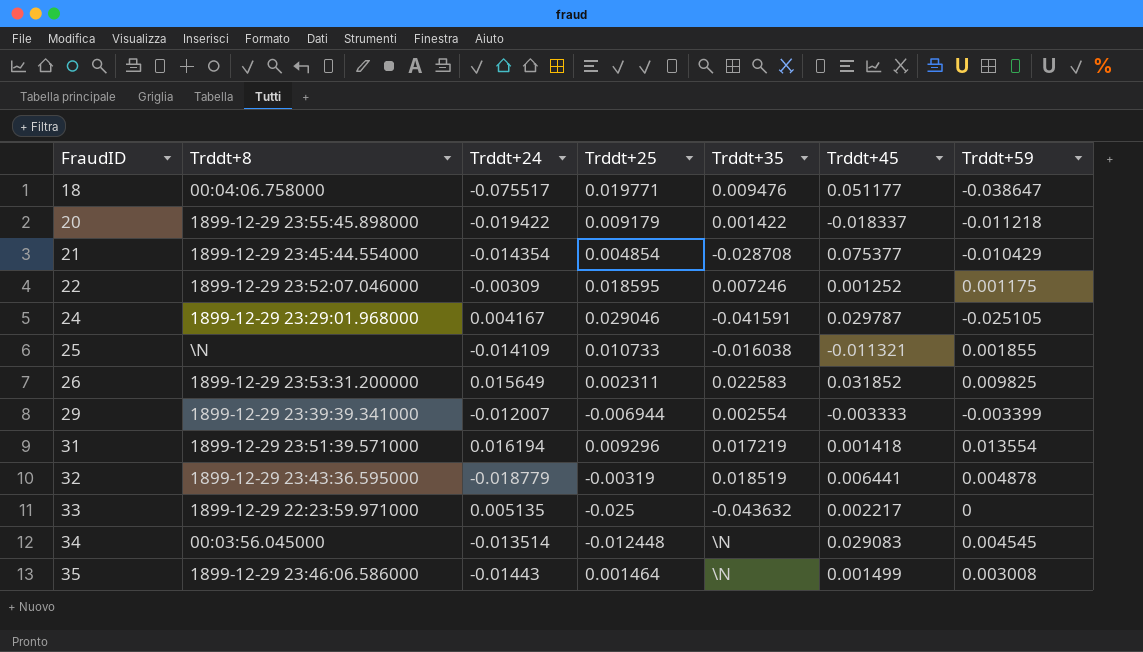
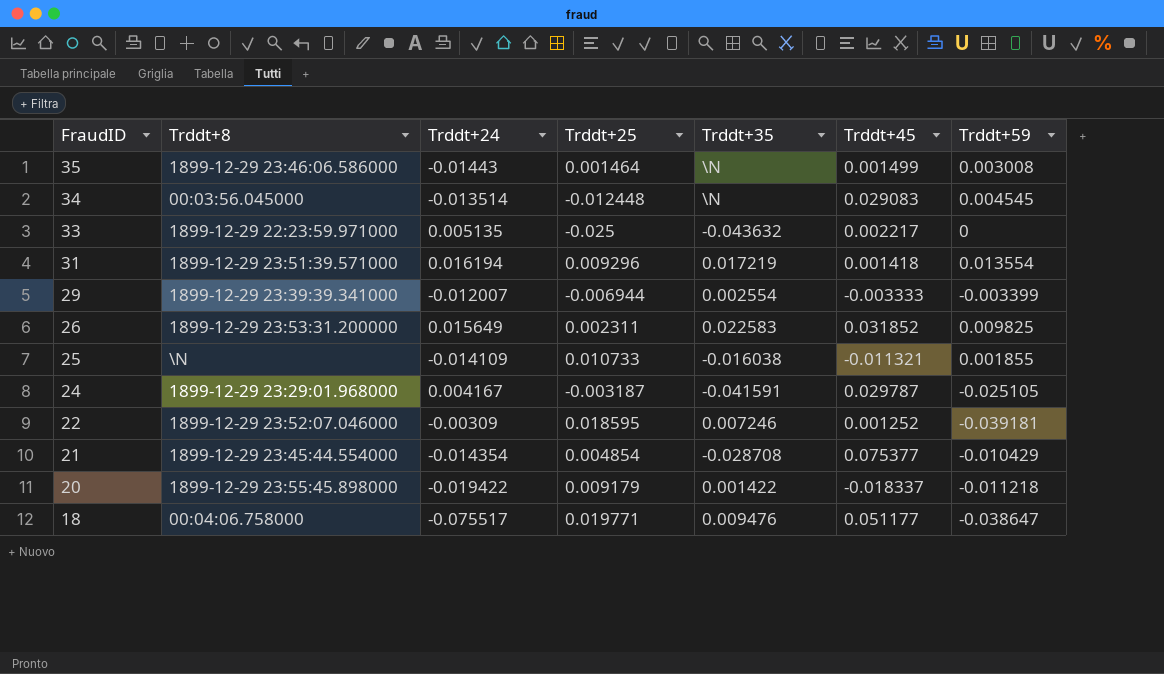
row order: FraudID ascending -> FraudID descending
row 32: 1899-12-29 23:43:36.595000 | -0.018779 | -0.00319 | 0.018519 | 0.006441 | 0.004878 -> none
24 | Trddt+25: 0.029046 -> -0.003187
22 | Trddt+59: 0.001175 -> -0.039181

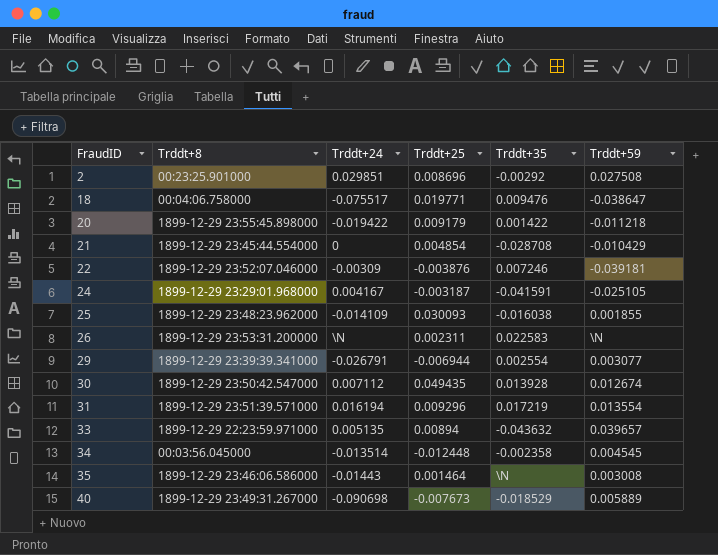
row order: FraudID descending -> FraudID ascending
column Trddt+45 | position: 6 -> none
row 2: none -> 00:23:25.901000 | 0.029851 | 0.008696 | -0.00292 | 0.027508
21 | Trddt+24: -0.014354 -> 0
22 | Trddt+25: 0.018595 -> -0.003876
25 | Trddt+8: \N -> 1899-12-29 23:48:23.962000
25 | Trddt+25: 0.010733 -> 0.030093
26 | Trddt+24: 0.015649 -> \N
26 | Trddt+59: 0.009825 -> \N
29 | Trddt+24: -0.012007 -> -0.026791
29 | Trddt+59: -0.003399 -> 0.003077
row 30: none -> 1899-12-29 23:50:42.547000 | 0.007112 | 0.049435 | 0.013928 | 0.012674
33 | Trddt+25: -0.025 -> 0.00894
33 | Trddt+59: 0 -> 0.039657
34 | Trddt+35: \N -> -0.002358
row 40: none -> 1899-12-29 23:49:31.267000 | -0.090698 | -0.007673 | -0.018529 | 0.005889

